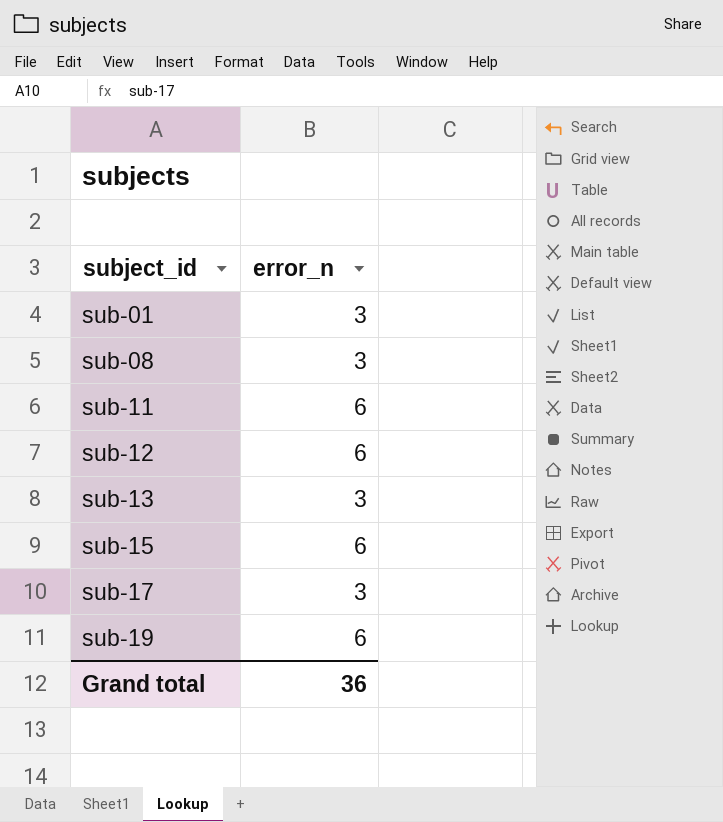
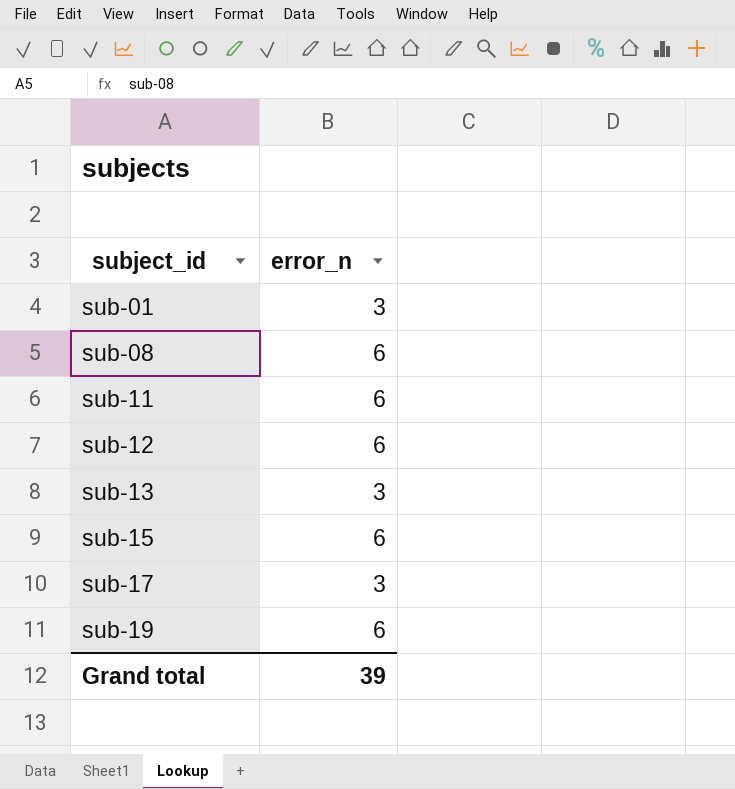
sub-08 | error_n: 3 -> 6
Grand total | error_n: 36 -> 39

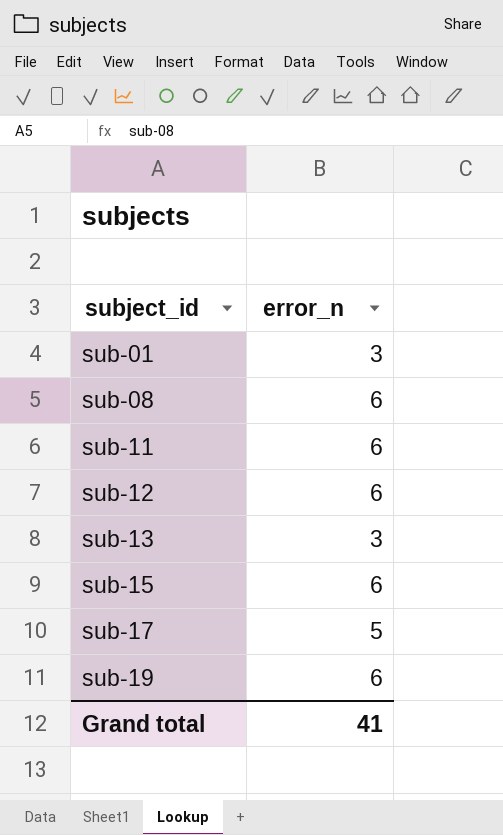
sub-17 | error_n: 3 -> 5
Grand total | error_n: 39 -> 41

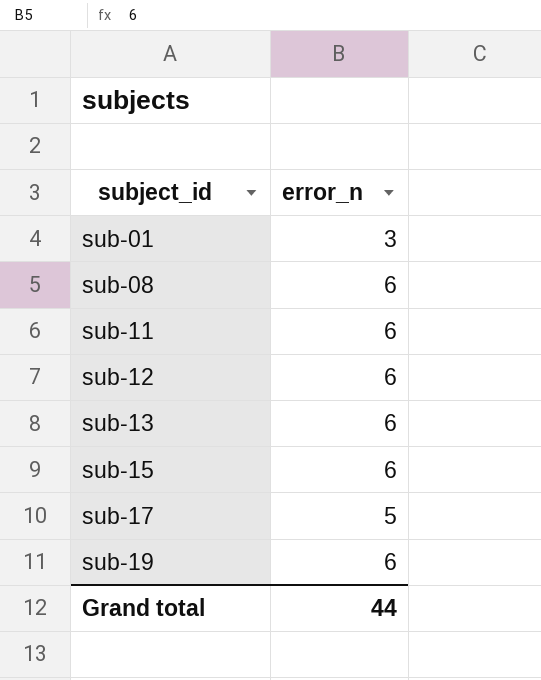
sub-13 | error_n: 3 -> 6
Grand total | error_n: 41 -> 44

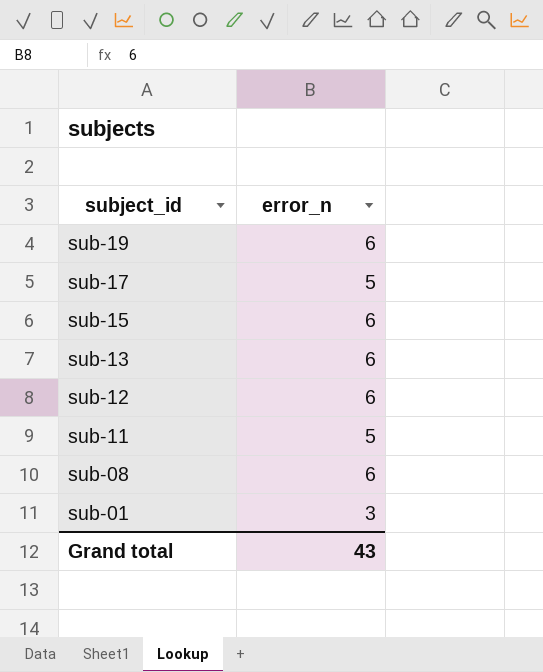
row order: subject_id ascending -> subject_id descending
sub-11 | error_n: 6 -> 5
Grand total | error_n: 44 -> 43

